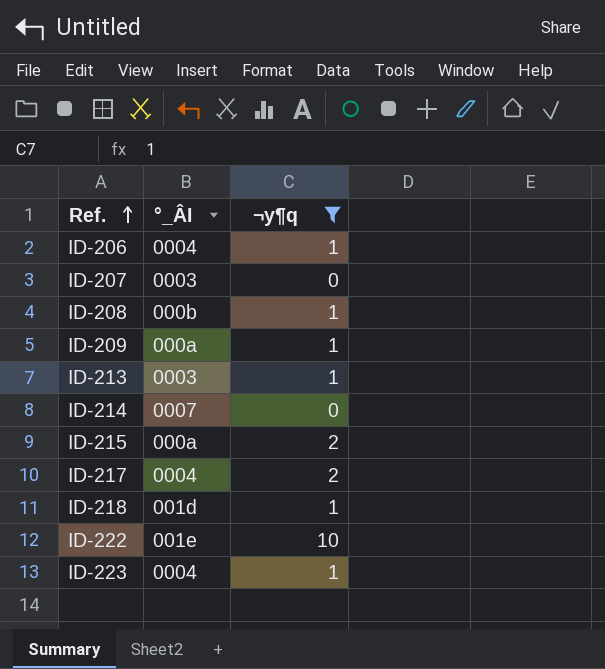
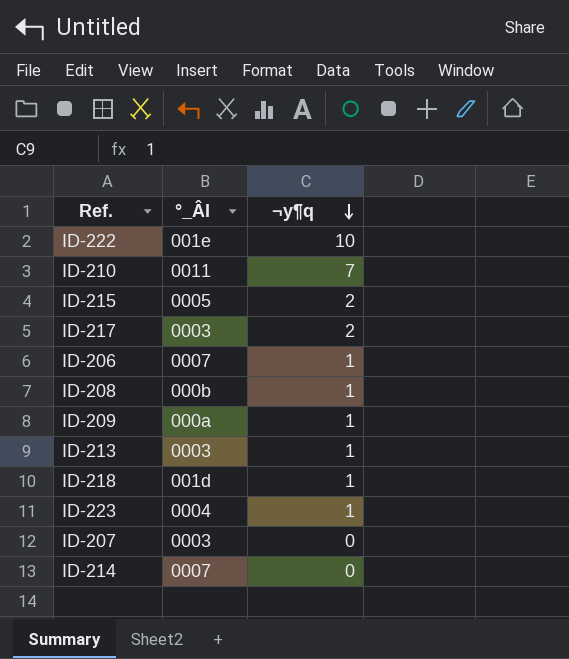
filter: ¬y¶q != 7 -> none
row order: Ref. ascending -> ¬y¶q descending
ID-215 | °_ÂI: 000a -> 0005
ID-217 | °_ÂI: 0004 -> 0003
ID-206 | °_ÂI: 0004 -> 0007

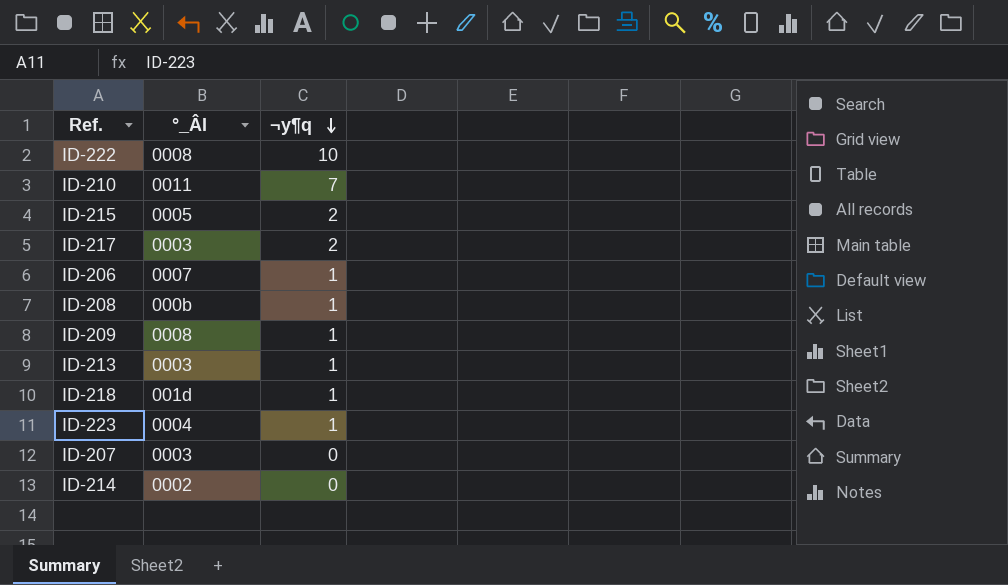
ID-222 | °_ÂI: 001e -> 0008
ID-209 | °_ÂI: 000a -> 0008
ID-214 | °_ÂI: 0007 -> 0002

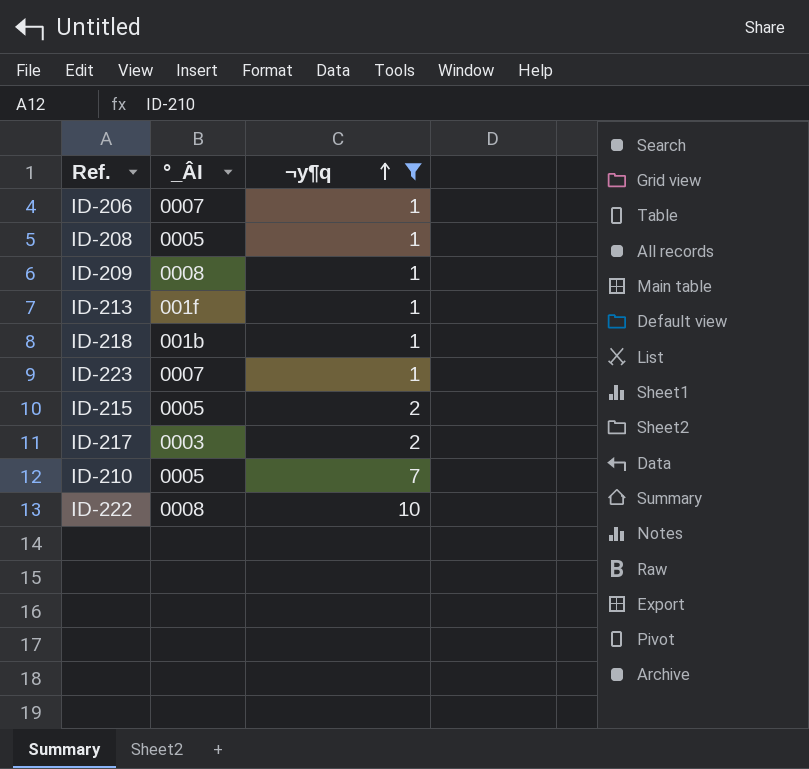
filter: none -> ¬y¶q != 0
row order: ¬y¶q descending -> ¬y¶q ascending
ID-208 | °_ÂI: 000b -> 0005
ID-213 | °_ÂI: 0003 -> 001f
ID-218 | °_ÂI: 001d -> 001b
ID-223 | °_ÂI: 0004 -> 0007
ID-210 | °_ÂI: 0011 -> 0005

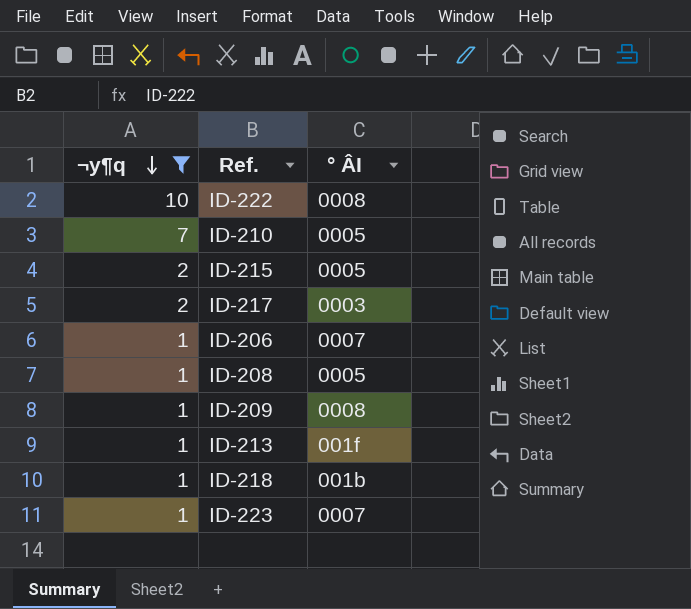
row order: ¬y¶q ascending -> ¬y¶q descending
column ¬y¶q | position: 3 -> 1
column name: °_ÂI -> ° ÂI

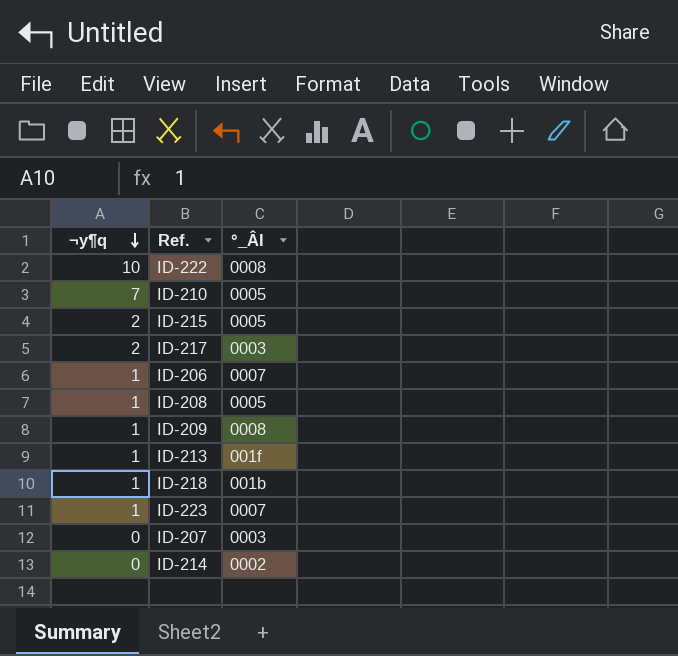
filter: ¬y¶q != 0 -> none
column name: ° ÂI -> °_ÂI

